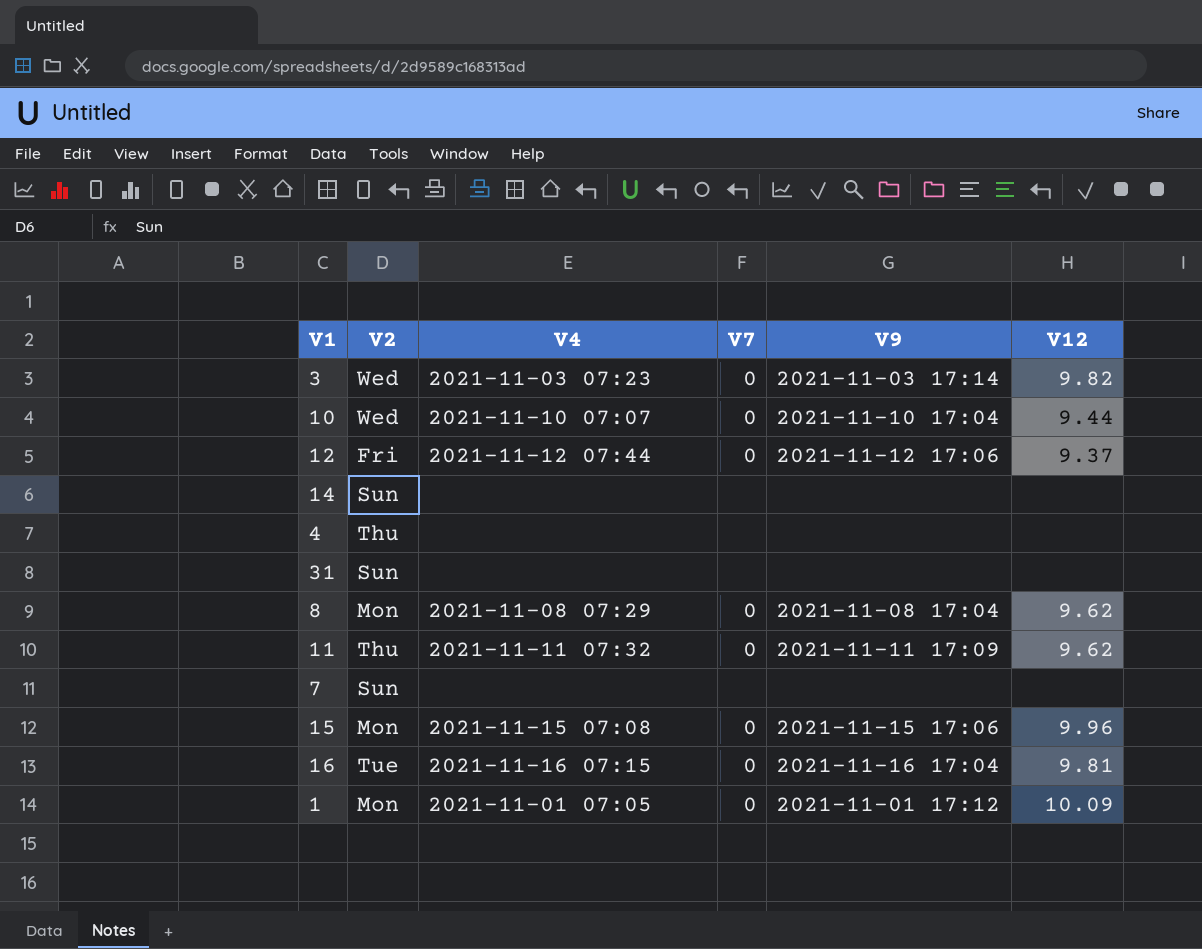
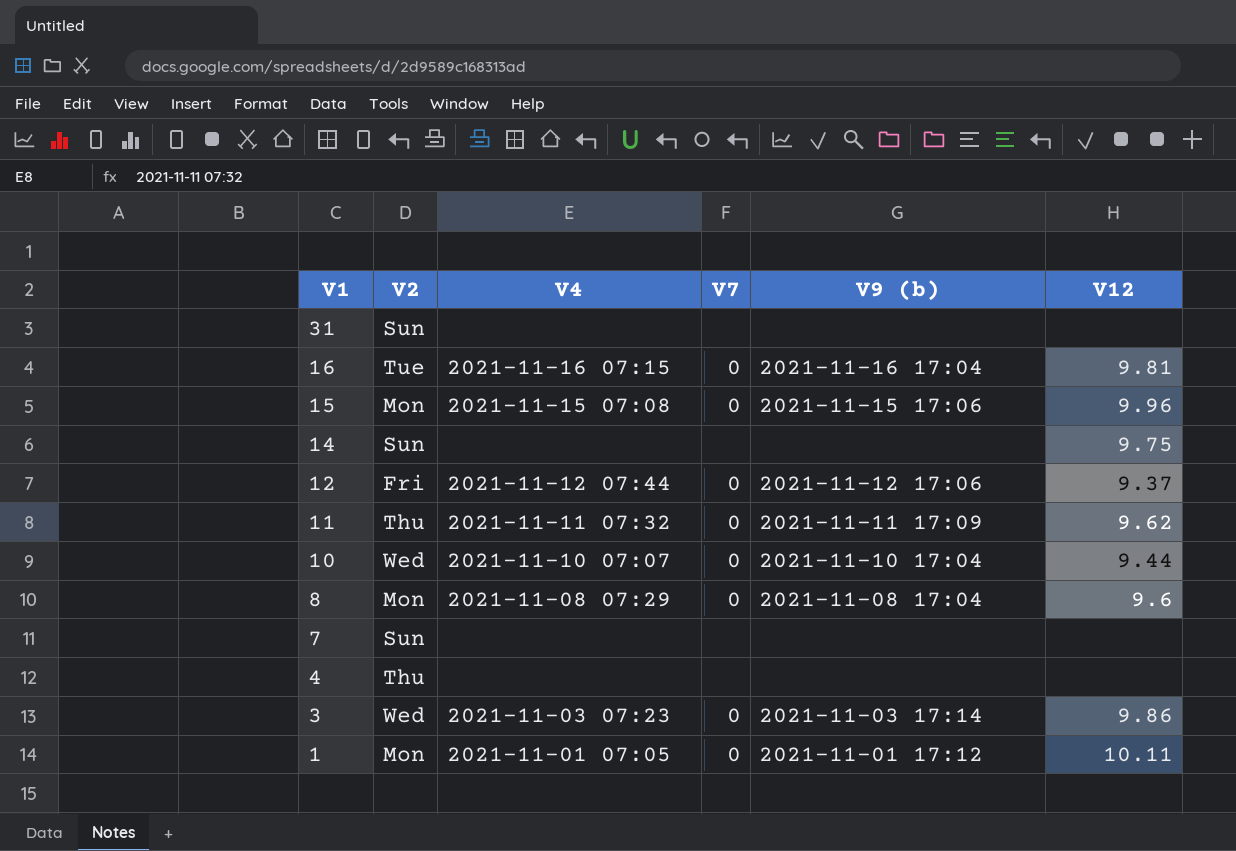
row order: none -> V1 descending
column name: V9 -> V9 (b)
14 | V12: none -> 9.75
8 | V12: 9.62 -> 9.6
3 | V12: 9.82 -> 9.86
1 | V12: 10.09 -> 10.11

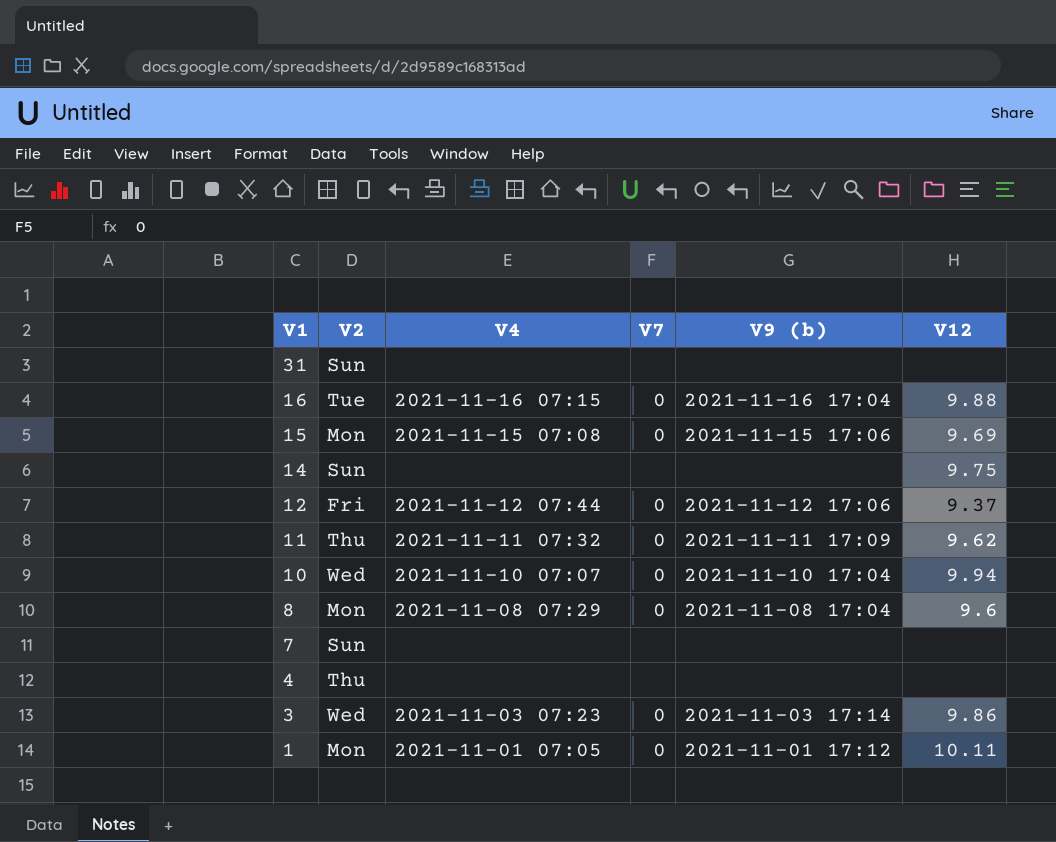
16 | V12: 9.81 -> 9.88
15 | V12: 9.96 -> 9.69
10 | V12: 9.44 -> 9.94

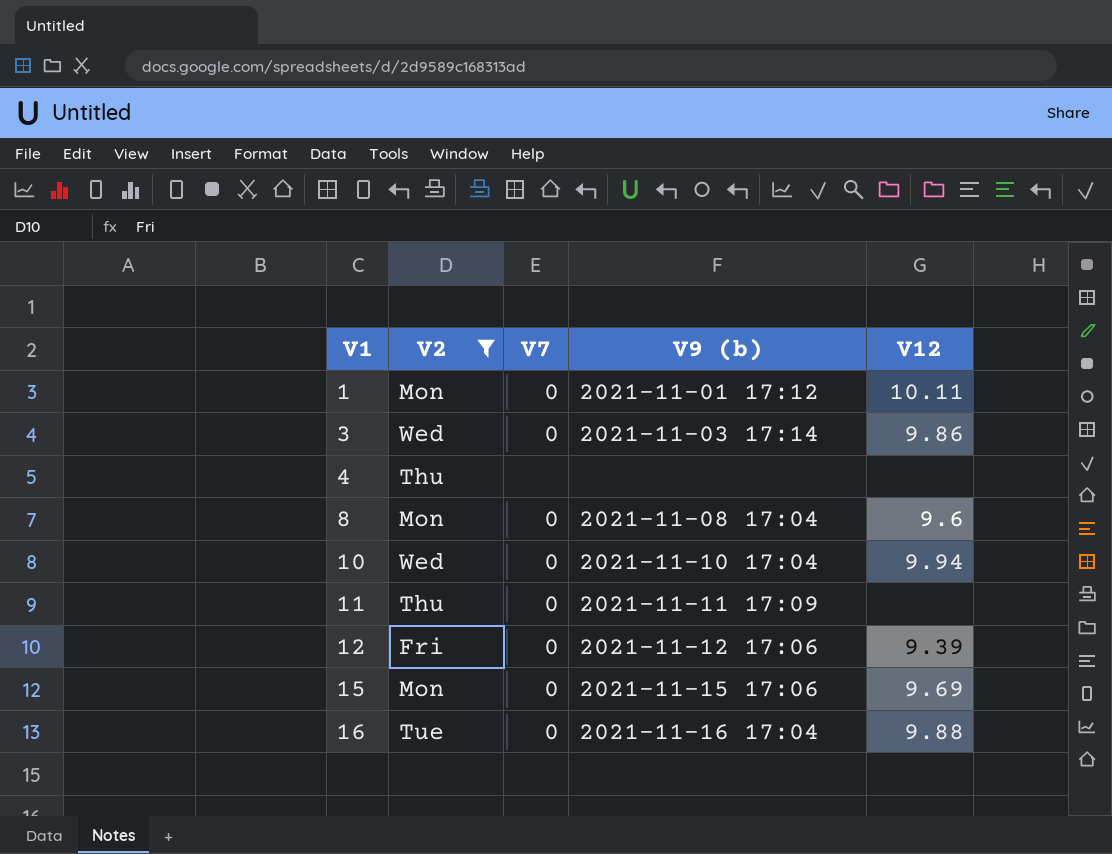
filter: none -> V2 != Sun
row order: V1 descending -> V1 ascending
column V4 | position: 3 -> none
11 | V12: 9.62 -> none
12 | V12: 9.37 -> 9.39

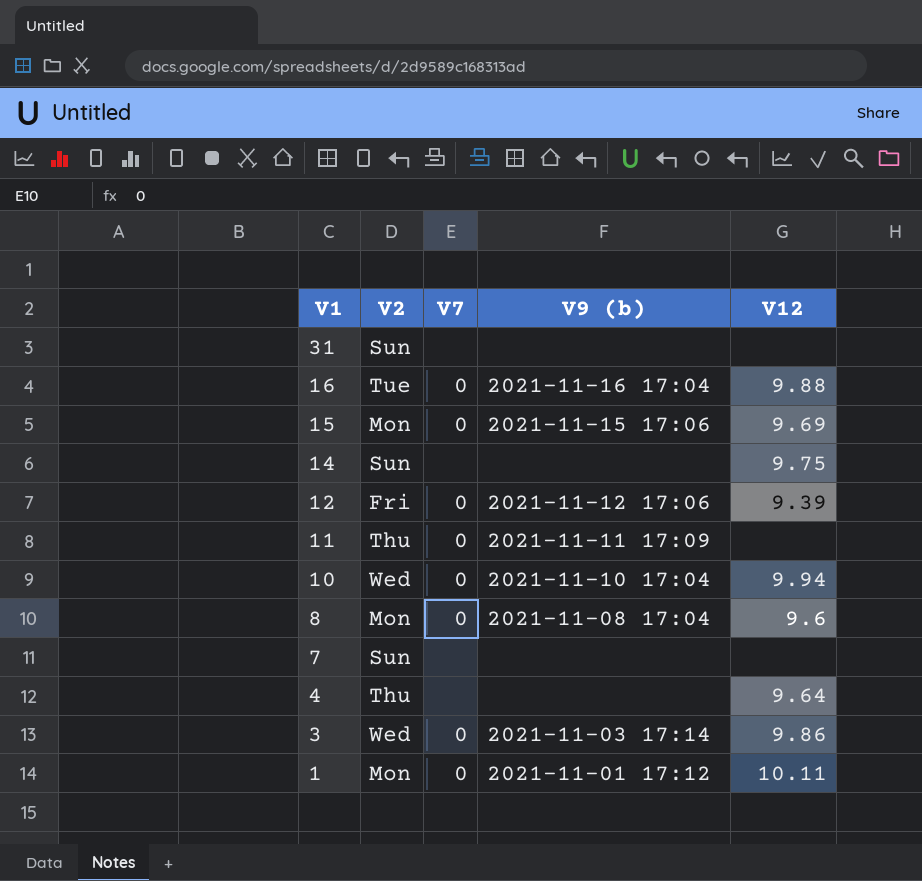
filter: V2 != Sun -> none
row order: V1 ascending -> V1 descending
4 | V12: none -> 9.64

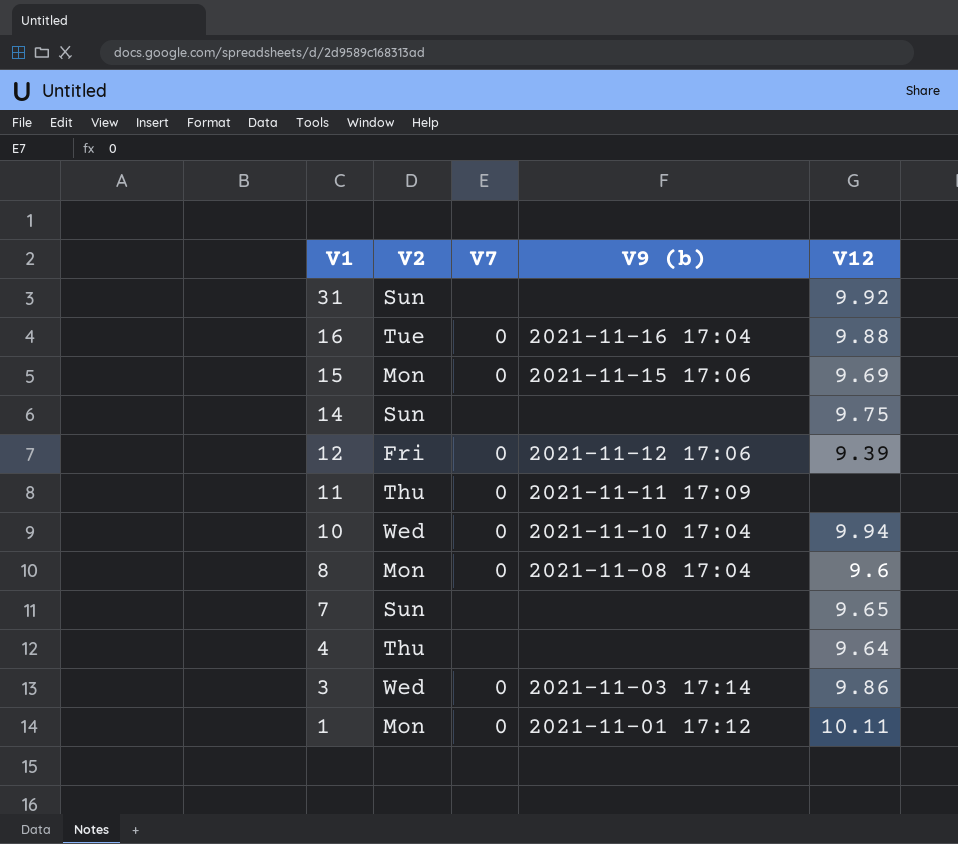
31 | V12: none -> 9.92
7 | V12: none -> 9.65

